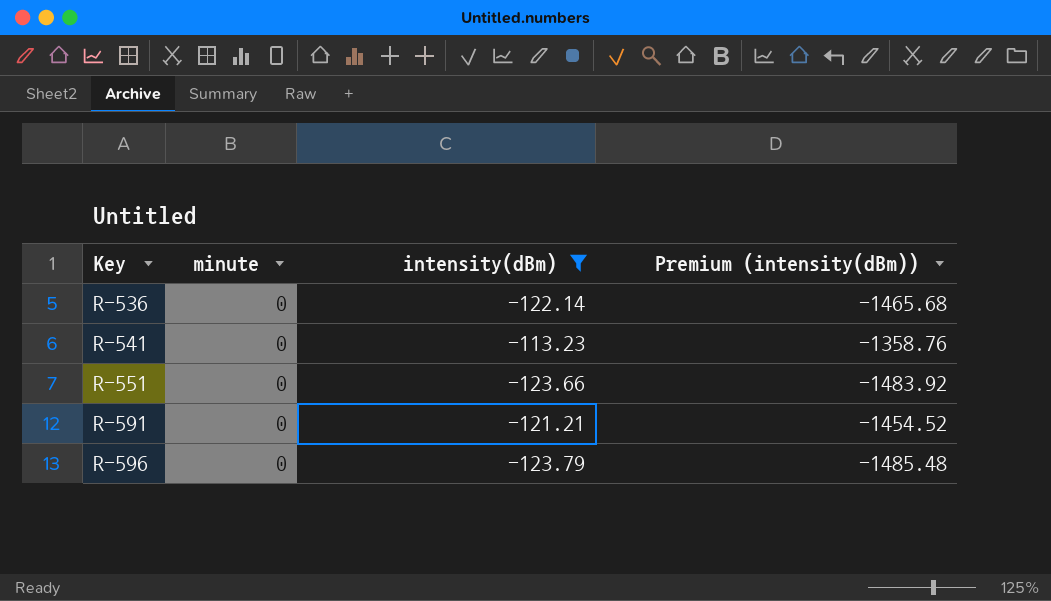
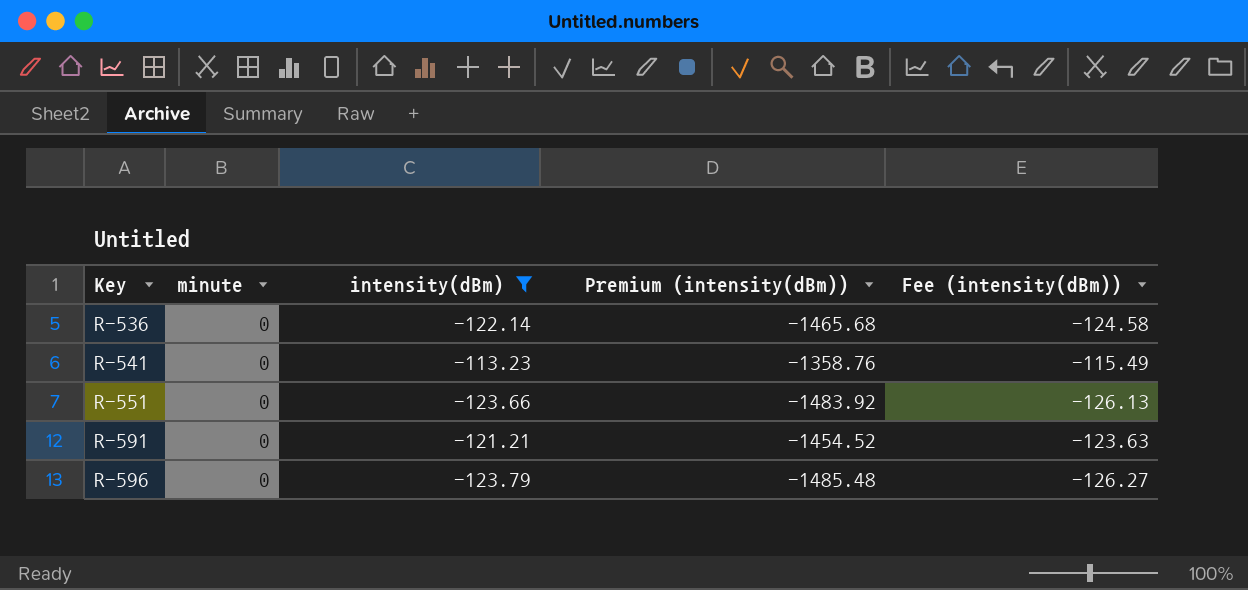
column Fee (intensity(dBm)) | formula: none -> [intensity(dBm)] * 1.02

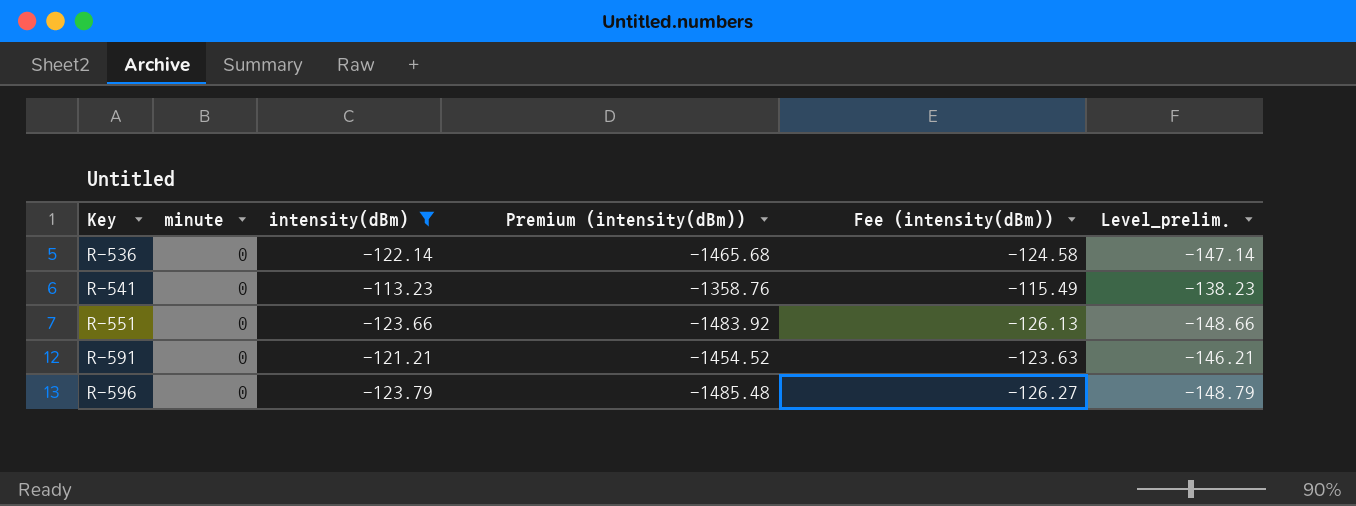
column Level_prelim. | formula: none -> [intensity(dBm)] - 25

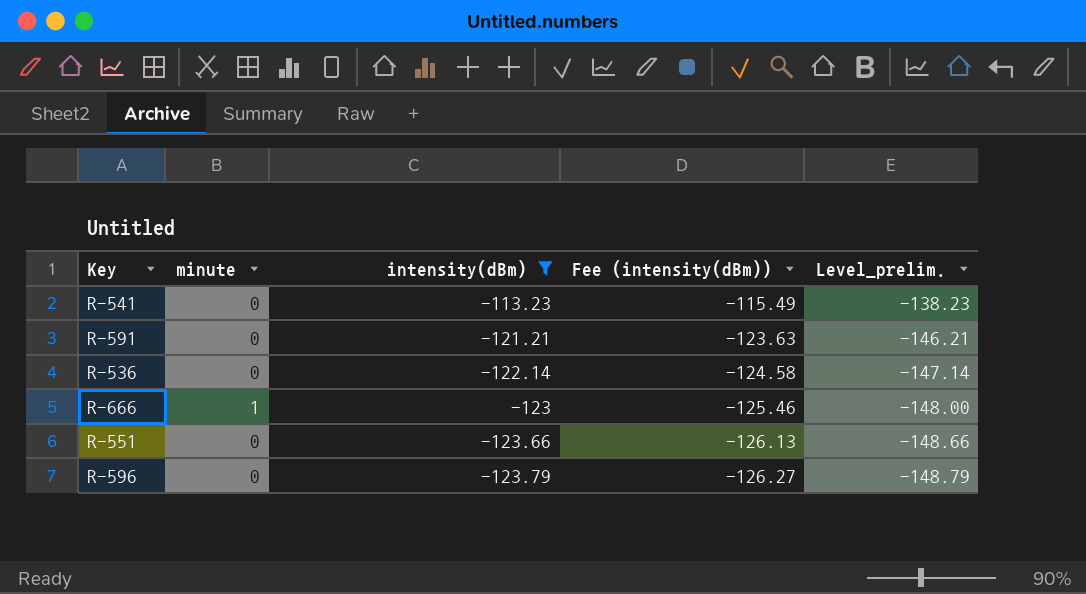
row order: Key ascending -> intensity(dBm) descending
column Premium (intensity(dBm)) | formula: [intensity(dBm)] * 12 -> none
row R-666: none -> 1 | -123 | -125.46 | -148.00

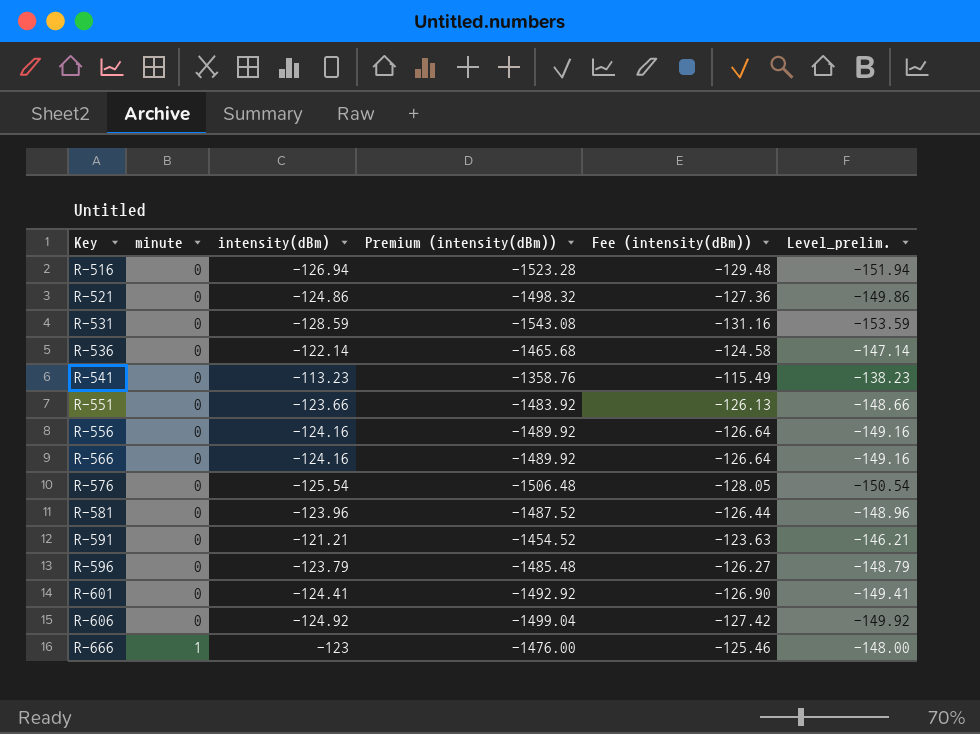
filter: intensity(dBm) >= -123.79 -> none
row order: intensity(dBm) descending -> Key ascending
column Premium (intensity(dBm)) | formula: none -> [intensity(dBm)] * 12

